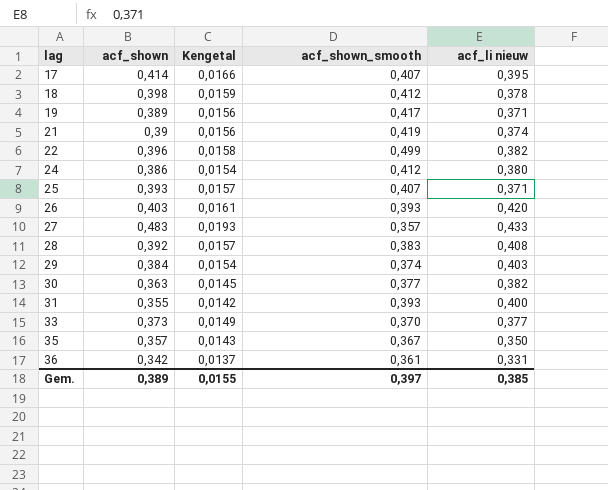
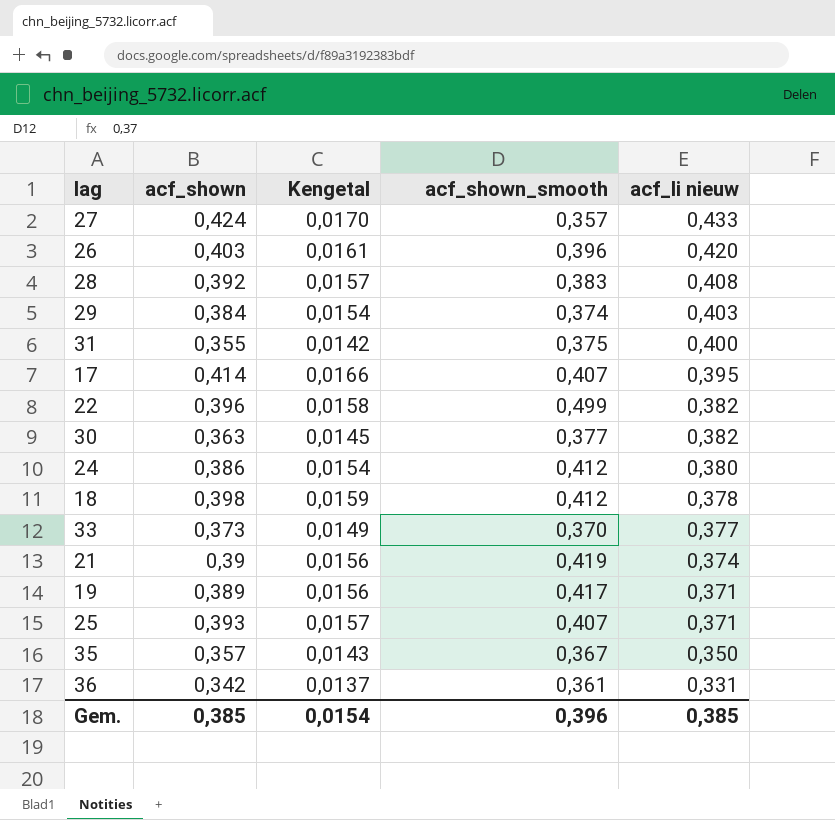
row order: lag ascending -> acf_li nieuw descending
27 | acf_shown: 0,483 -> 0,424
27 | Kengetal: 0,0193 -> 0,0170
26 | acf_shown_smooth: 0,393 -> 0,396
31 | acf_shown_smooth: 0,393 -> 0,375
Gem. | acf_shown: 0,389 -> 0,385
Gem. | Kengetal: 0,0155 -> 0,0154
Gem. | acf_shown_smooth: 0,397 -> 0,396

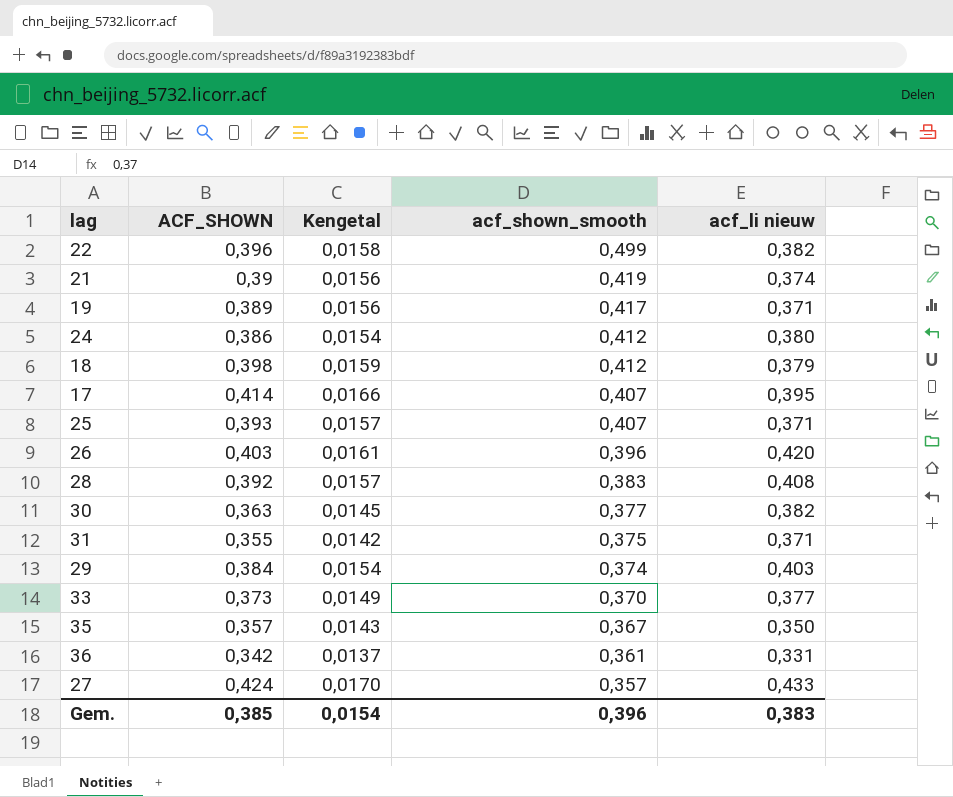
row order: acf_li nieuw descending -> acf_shown_smooth descending
column name: acf_shown -> ACF_SHOWN
18 | acf_li nieuw: 0,378 -> 0,379
31 | acf_li nieuw: 0,400 -> 0,371
Gem. | acf_li nieuw: 0,385 -> 0,383

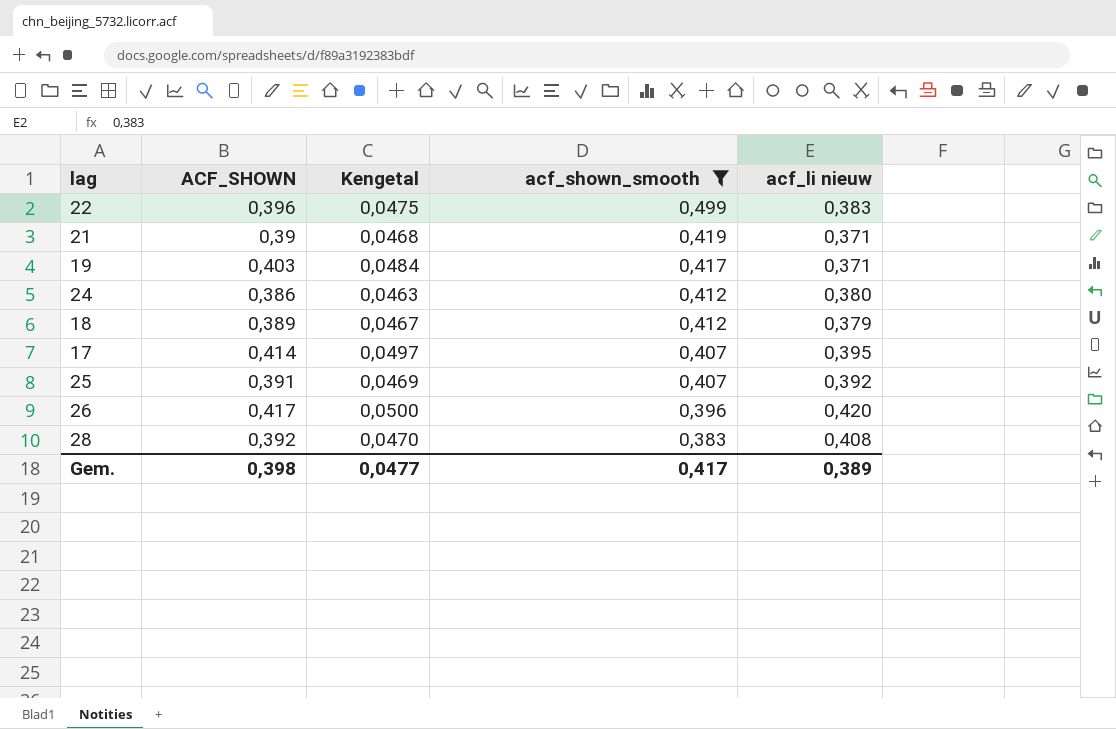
filter: none -> acf_shown_smooth >= 0,383
column Kengetal | formula: [ACF_SHOWN] * 0,04 -> [ACF_SHOWN] * 0,12
22 | acf_li nieuw: 0,382 -> 0,383
21 | acf_li nieuw: 0,374 -> 0,371
19 | ACF_SHOWN: 0,389 -> 0,403
18 | ACF_SHOWN: 0,398 -> 0,389
25 | ACF_SHOWN: 0,393 -> 0,391
25 | acf_li nieuw: 0,371 -> 0,392
26 | ACF_SHOWN: 0,403 -> 0,417
Gem. | ACF_SHOWN: 0,385 -> 0,398
Gem. | Kengetal: 0,0154 -> 0,0477
Gem. | acf_shown_smooth: 0,396 -> 0,417
Gem. | acf_li nieuw: 0,383 -> 0,389

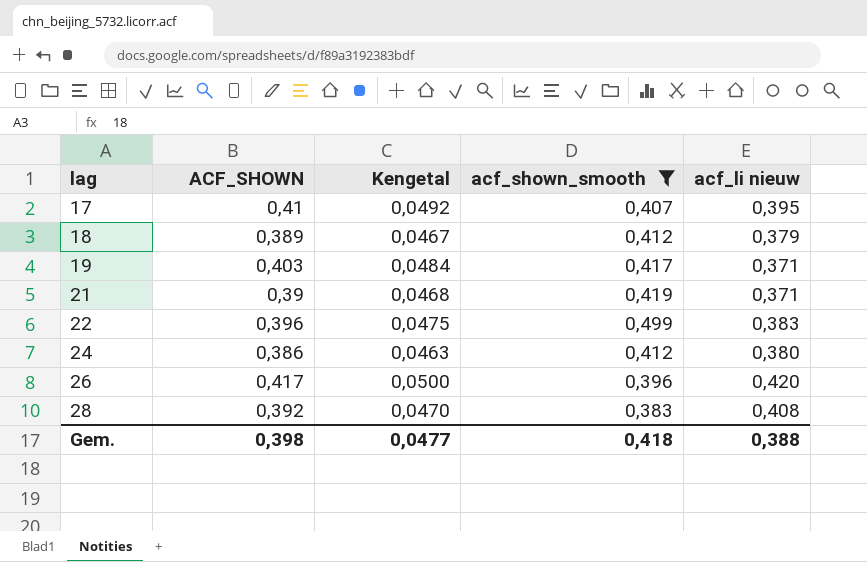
row order: acf_shown_smooth descending -> lag ascending
row 25: 0,391 | 0,0469 | 0,407 | 0,392 -> none
17 | ACF_SHOWN: 0,414 -> 0,41
17 | Kengetal: 0,0497 -> 0,0492
Gem. | acf_shown_smooth: 0,417 -> 0,418
Gem. | acf_li nieuw: 0,389 -> 0,388

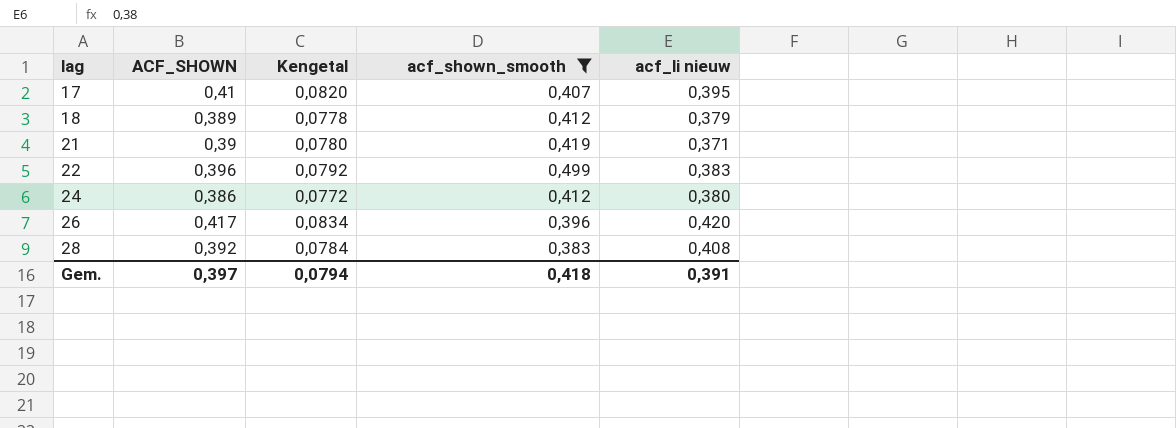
column Kengetal | formula: [ACF_SHOWN] * 0,12 -> [ACF_SHOWN] * 0,2
row 19: 0,403 | 0,0484 | 0,417 | 0,371 -> none
Gem. | ACF_SHOWN: 0,398 -> 0,397
Gem. | Kengetal: 0,0477 -> 0,0794
Gem. | acf_li nieuw: 0,388 -> 0,391

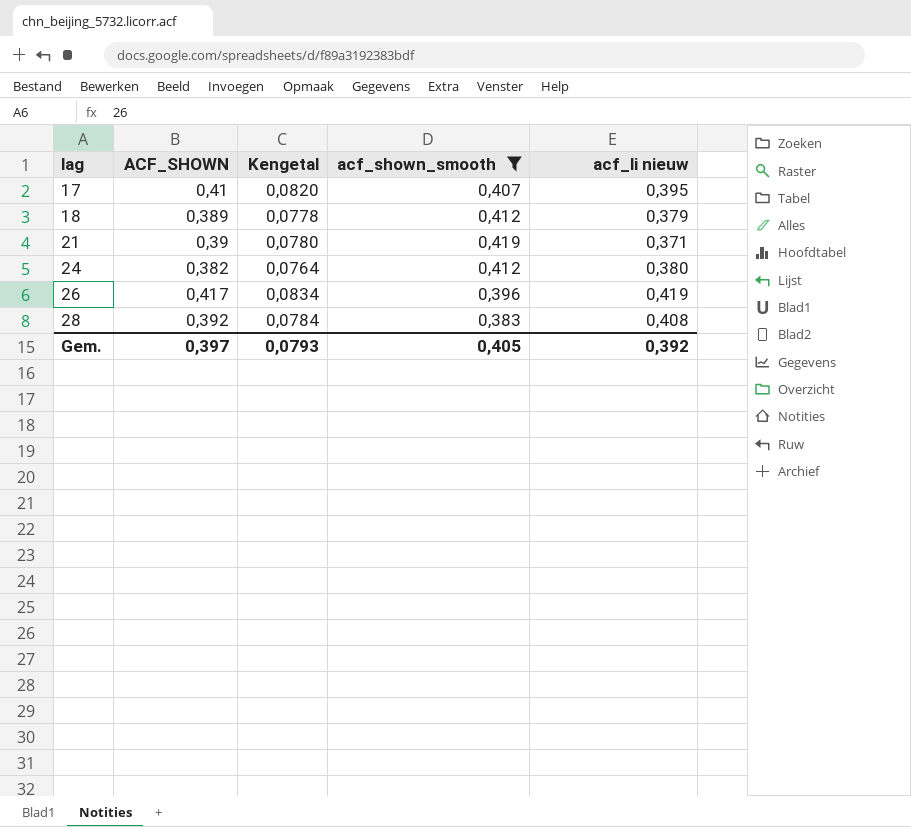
row 22: 0,396 | 0,0792 | 0,499 | 0,383 -> none
24 | ACF_SHOWN: 0,386 -> 0,382
24 | Kengetal: 0,0772 -> 0,0764
26 | acf_li nieuw: 0,420 -> 0,419
Gem. | Kengetal: 0,0794 -> 0,0793
Gem. | acf_shown_smooth: 0,418 -> 0,405
Gem. | acf_li nieuw: 0,391 -> 0,392

